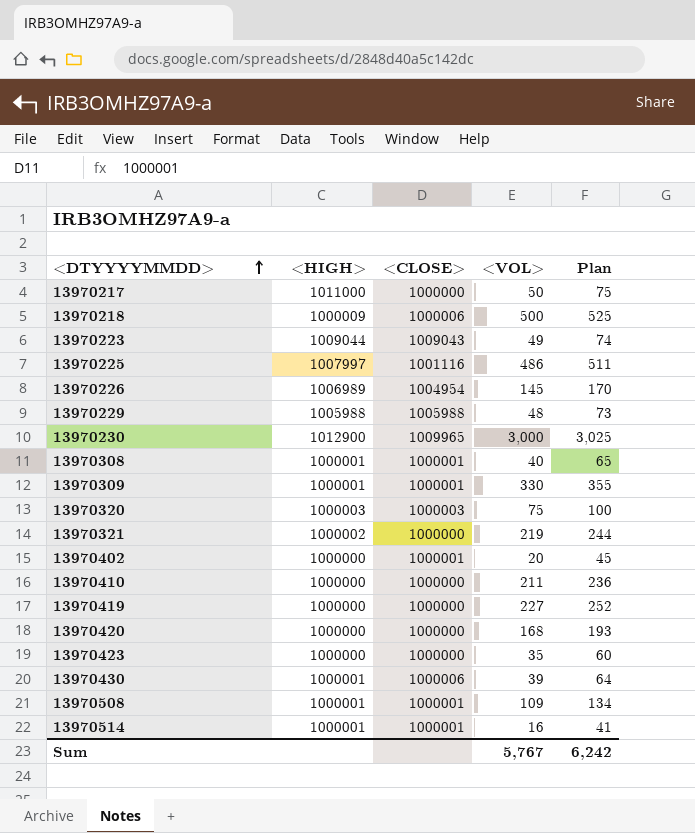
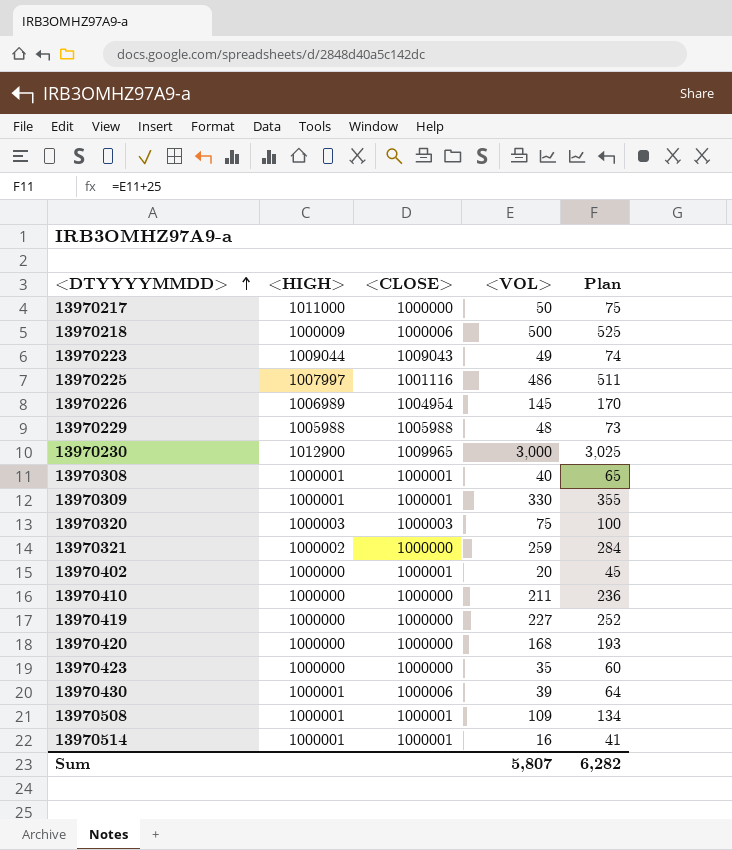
13970321 | <VOL>: 219 -> 259
13970321 | Plan: 244 -> 284
Sum | <VOL>: 5,767 -> 5,807
Sum | Plan: 6,242 -> 6,282

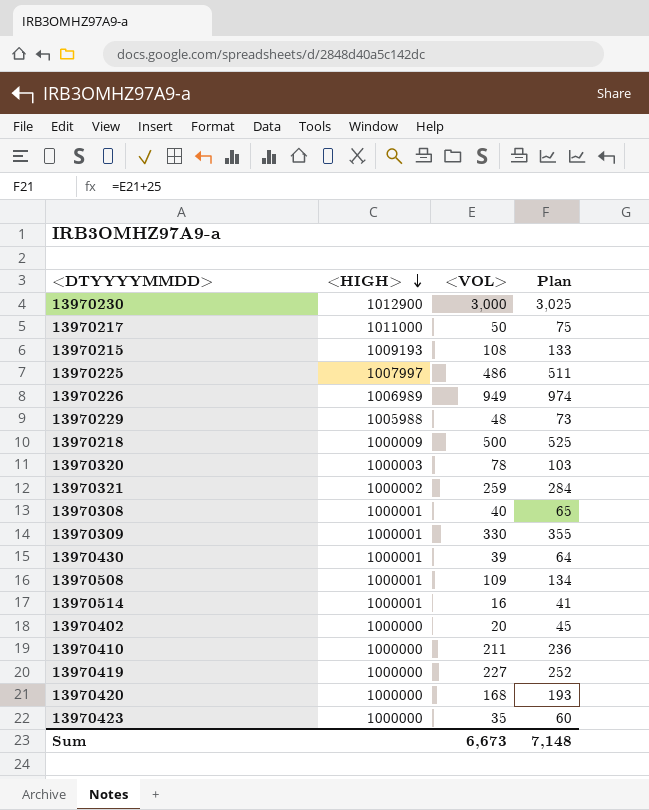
row order: <DTYYYYMMDD> ascending -> <HIGH> descending
column <CLOSE> | position: 3 -> none
row 13970223: 1009044 | 1009043 | 49 | 74 -> none
row 13970215: none -> 1009193 | 108 | 133
13970226 | <VOL>: 145 -> 949
13970226 | Plan: 170 -> 974
13970320 | <VOL>: 75 -> 78
13970320 | Plan: 100 -> 103
Sum | <VOL>: 5,807 -> 6,673
Sum | Plan: 6,282 -> 7,148

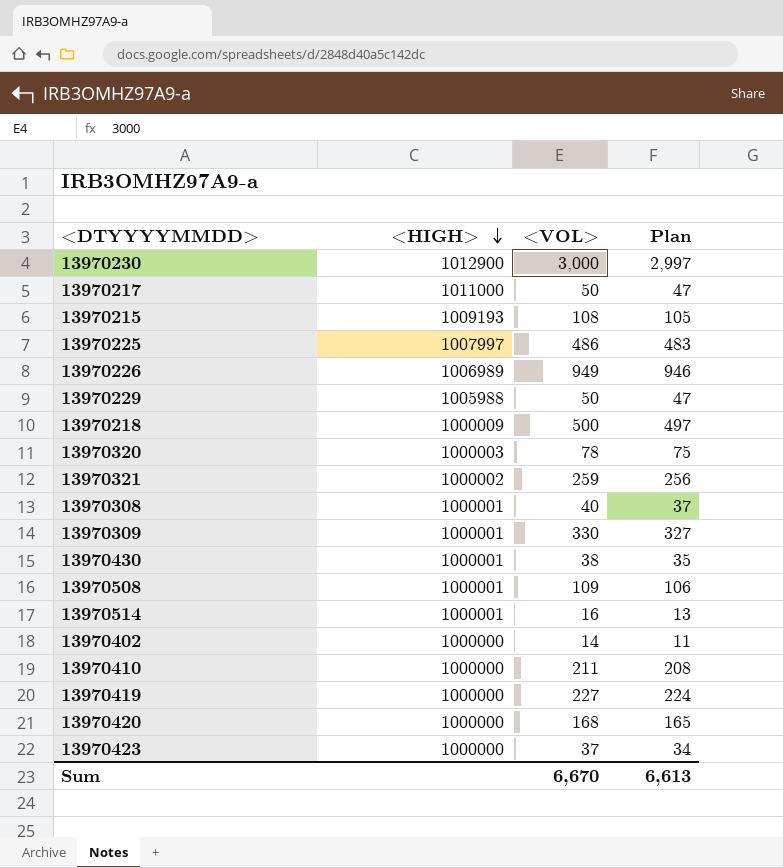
column Plan | formula: [<VOL>] + 25 -> [<VOL>] - 3
13970229 | <VOL>: 48 -> 50
13970430 | <VOL>: 39 -> 38
13970402 | <VOL>: 20 -> 14
13970423 | <VOL>: 35 -> 37
Sum | <VOL>: 6,673 -> 6,670
Sum | Plan: 7,148 -> 6,613

